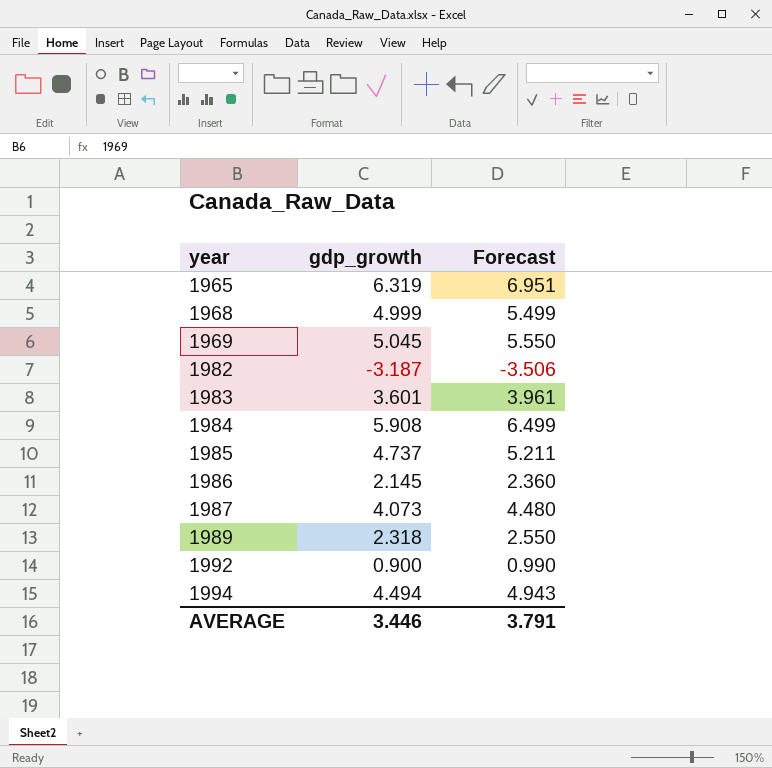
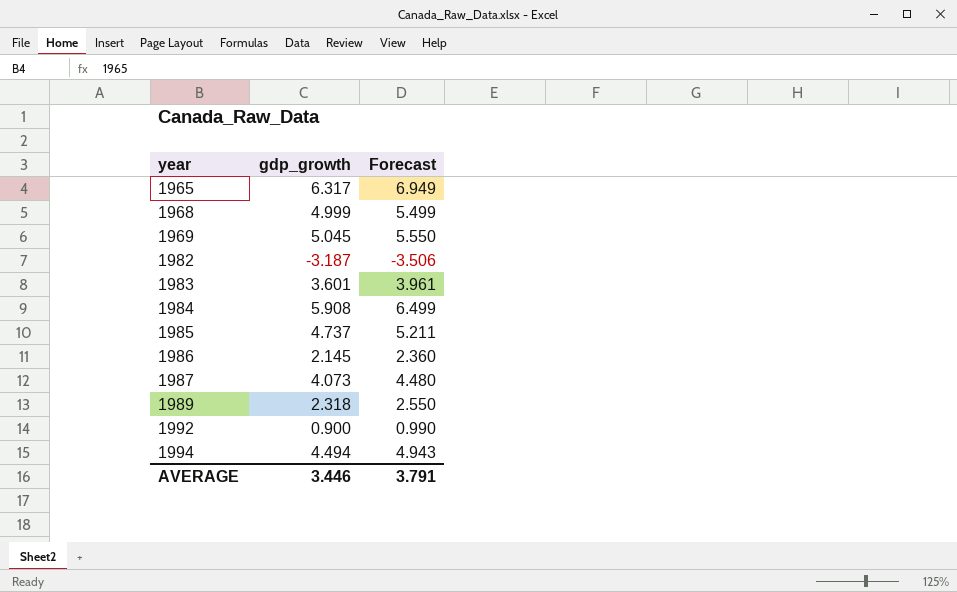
1965 | gdp_growth: 6.319 -> 6.317
1965 | Forecast: 6.951 -> 6.949

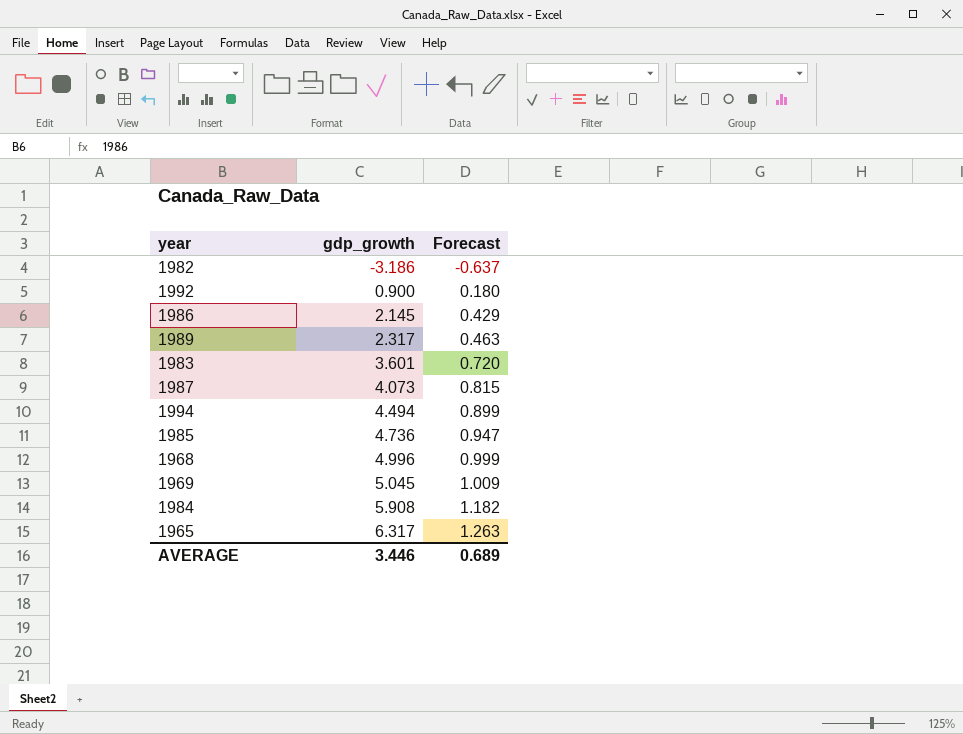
row order: year ascending -> gdp_growth ascending
column Forecast | formula: [gdp_growth] * 1.1 -> [gdp_growth] * 0.2
1982 | gdp_growth: -3.187 -> -3.186
1989 | gdp_growth: 2.318 -> 2.317
1985 | gdp_growth: 4.737 -> 4.736
1968 | gdp_growth: 4.999 -> 4.996
AVERAGE | Forecast: 3.791 -> 0.689

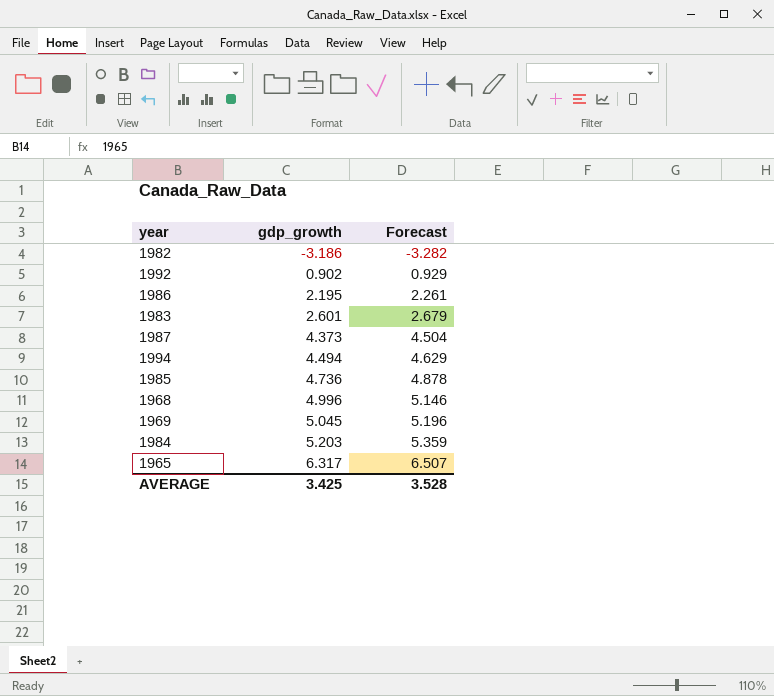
column Forecast | formula: [gdp_growth] * 0.2 -> [gdp_growth] * 1.03
row 1989: 2.317 | 0.463 -> none
1992 | gdp_growth: 0.900 -> 0.902
1986 | gdp_growth: 2.145 -> 2.195
1983 | gdp_growth: 3.601 -> 2.601
1987 | gdp_growth: 4.073 -> 4.373
1984 | gdp_growth: 5.908 -> 5.203
AVERAGE | gdp_growth: 3.446 -> 3.425
AVERAGE | Forecast: 0.689 -> 3.528

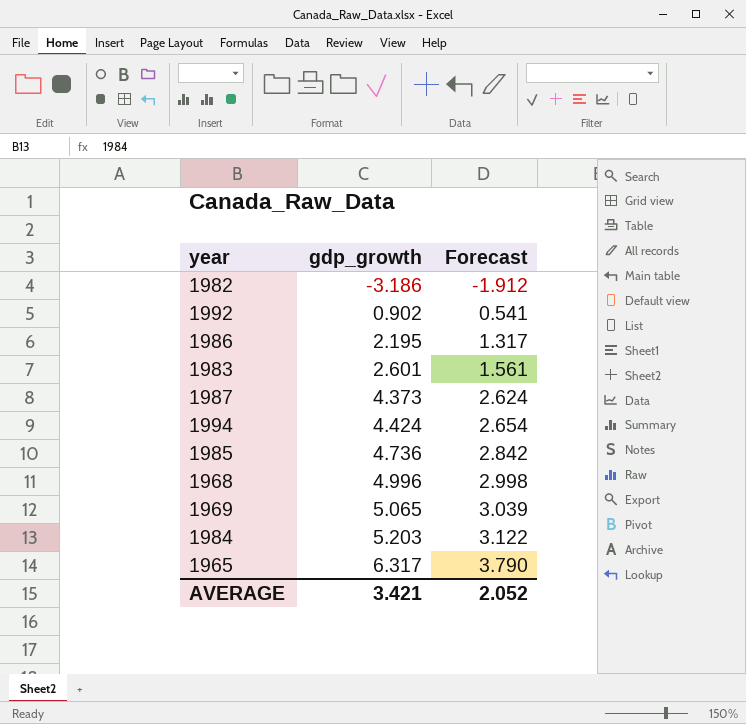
column Forecast | formula: [gdp_growth] * 1.03 -> [gdp_growth] * 0.6
1994 | gdp_growth: 4.494 -> 4.424
1969 | gdp_growth: 5.045 -> 5.065
AVERAGE | gdp_growth: 3.425 -> 3.421
AVERAGE | Forecast: 3.528 -> 2.052

